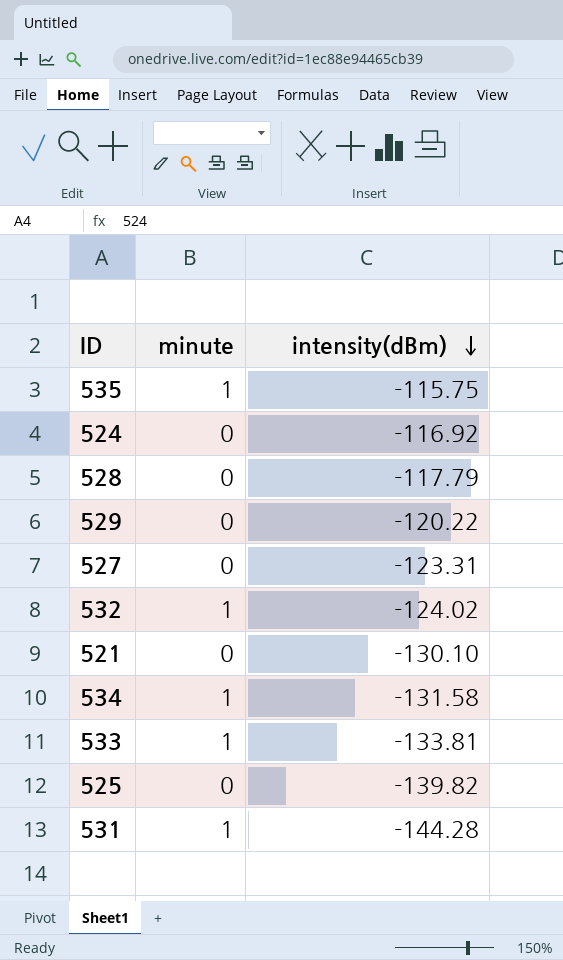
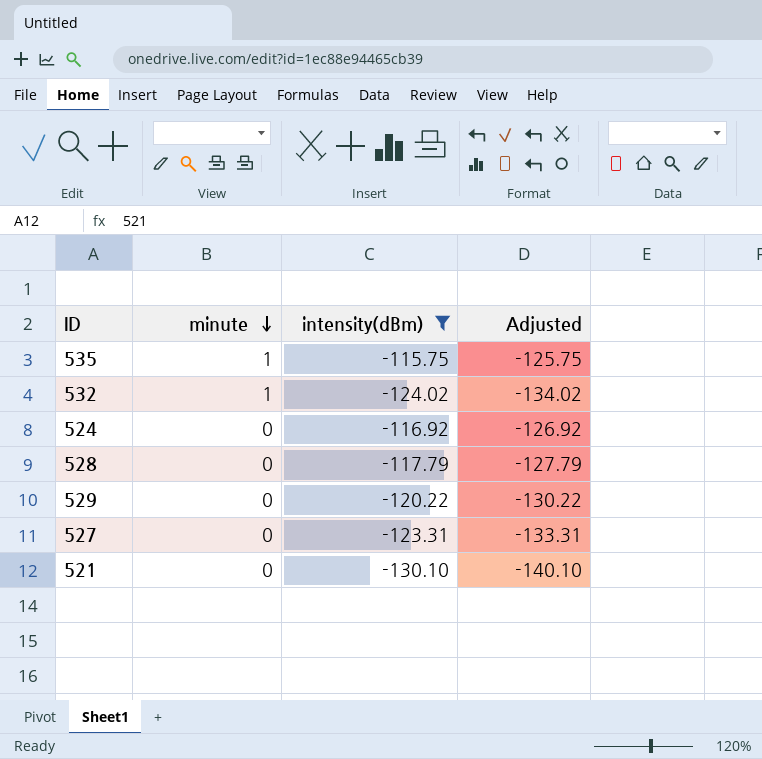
filter: none -> intensity(dBm) >= -130.10
row order: intensity(dBm) descending -> minute descending
column Adjusted | formula: none -> [intensity(dBm)] - 10

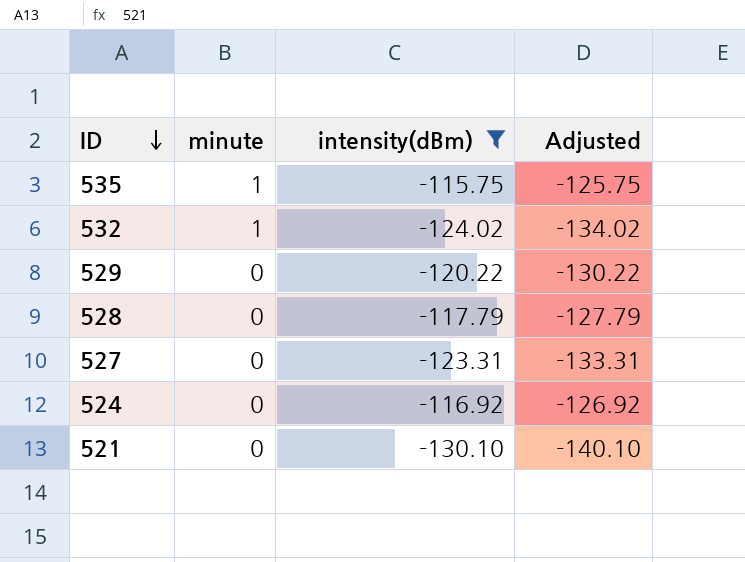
row order: minute descending -> ID descending

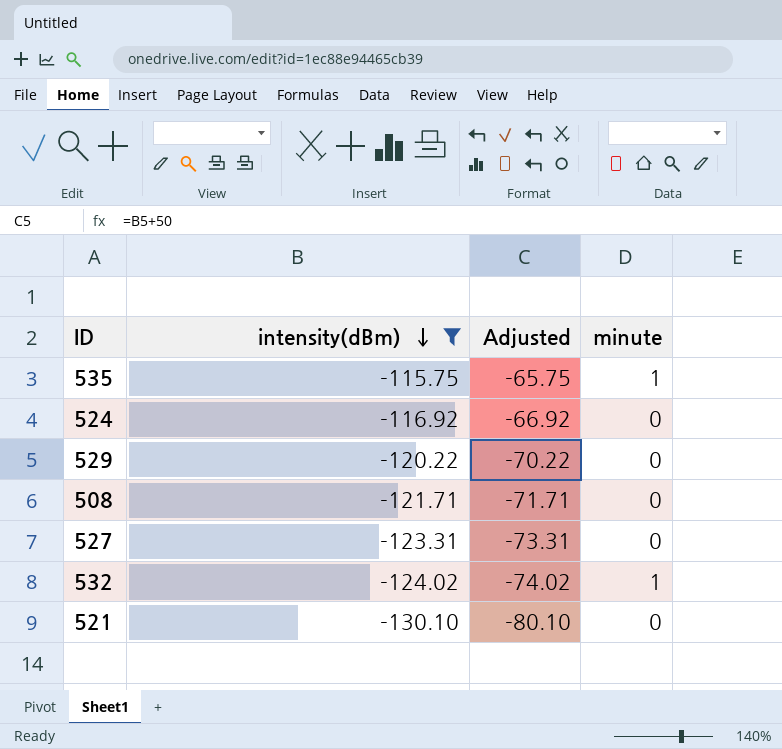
row order: ID descending -> intensity(dBm) descending
column Adjusted | formula: [intensity(dBm)] - 10 -> [intensity(dBm)] + 50
column minute | position: 2 -> 4
row 528: 0 | -117.79 | -127.79 -> none
row 508: none -> -121.71 | -71.71 | 0

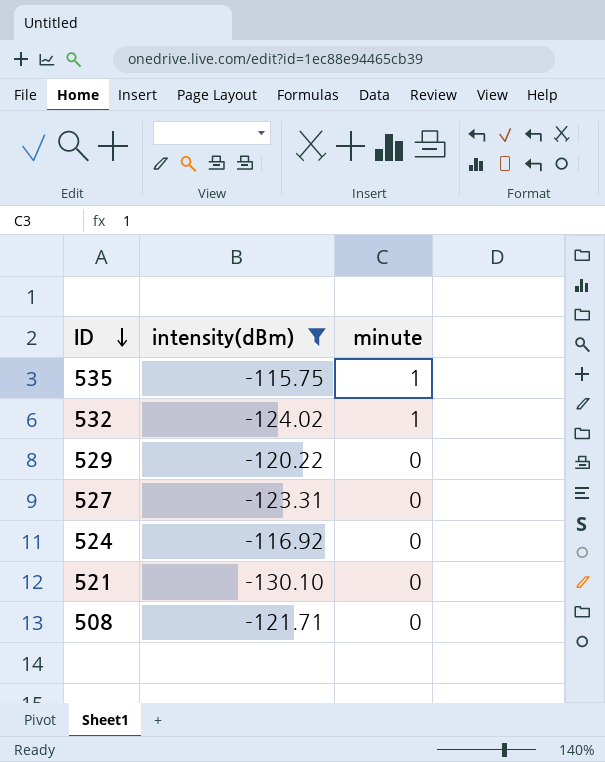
row order: intensity(dBm) descending -> ID descending
column Adjusted | formula: [intensity(dBm)] + 50 -> none

